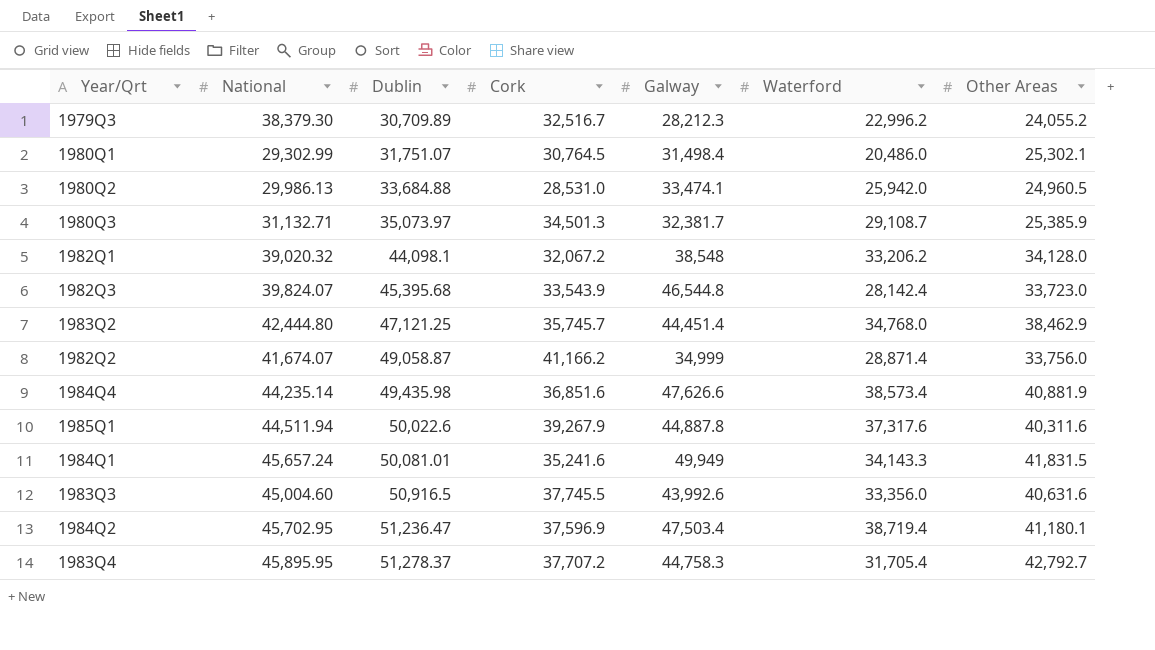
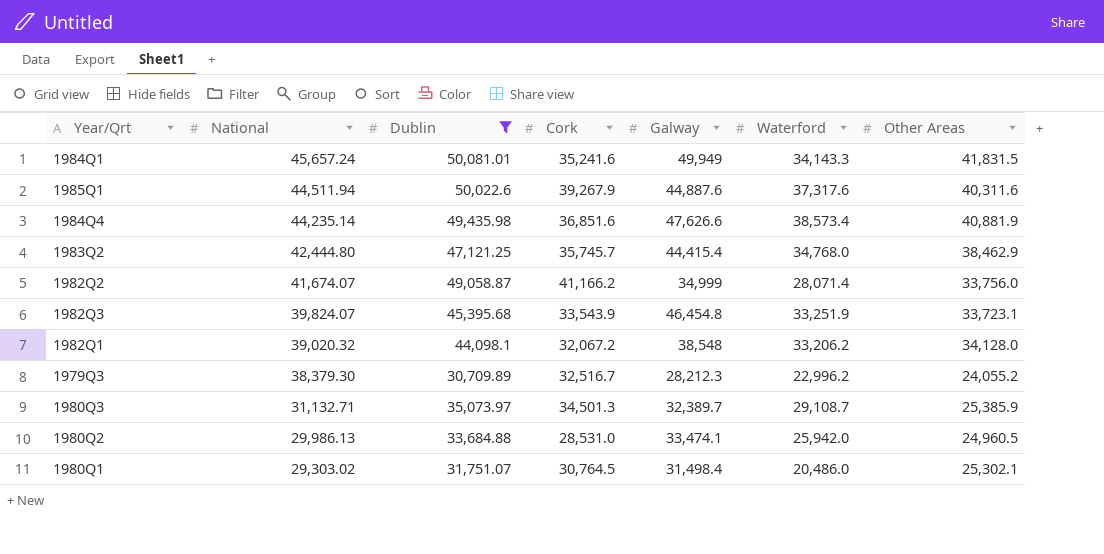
filter: none -> Dublin <= 50,081.01
row order: Dublin ascending -> National descending
1985Q1 | Galway: 44,887.8 -> 44,887.6
1983Q2 | Galway: 44,451.4 -> 44,415.4
1982Q2 | Waterford: 28,871.4 -> 28,071.4
1982Q3 | Galway: 46,544.8 -> 46,454.8
1982Q3 | Waterford: 28,142.4 -> 33,251.9
1982Q3 | Other Areas: 33,723.0 -> 33,723.1
1980Q3 | Galway: 32,381.7 -> 32,389.7
1980Q1 | National: 29,302.99 -> 29,303.02

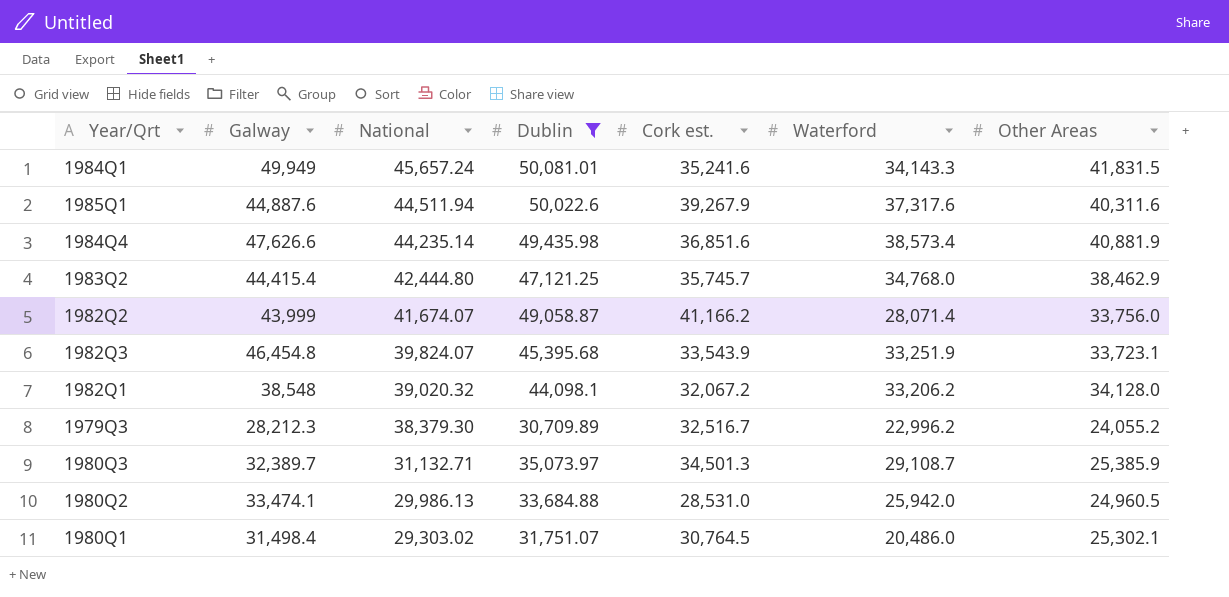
column Galway | position: 5 -> 2
column name: Cork -> Cork est.
1982Q2 | Galway: 34,999 -> 43,999

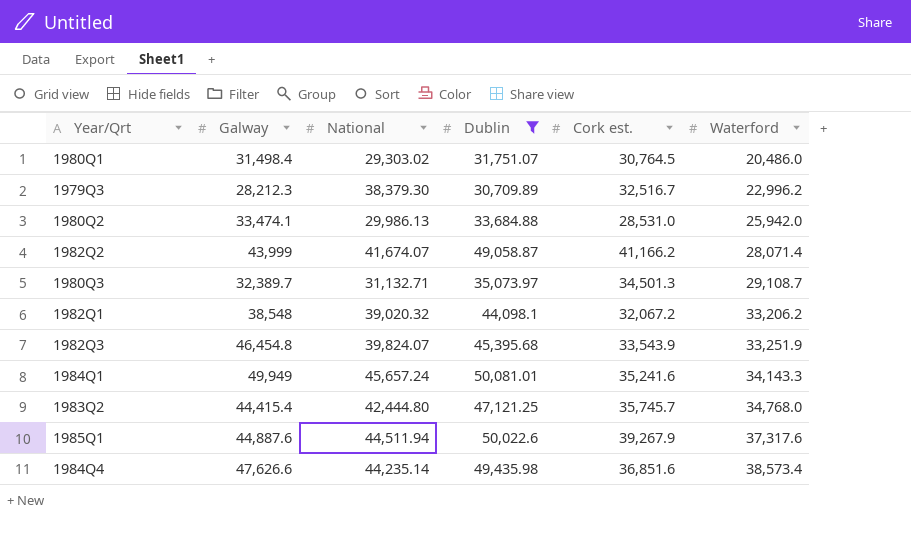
row order: National descending -> Waterford ascending
column Other Areas | position: 7 -> none

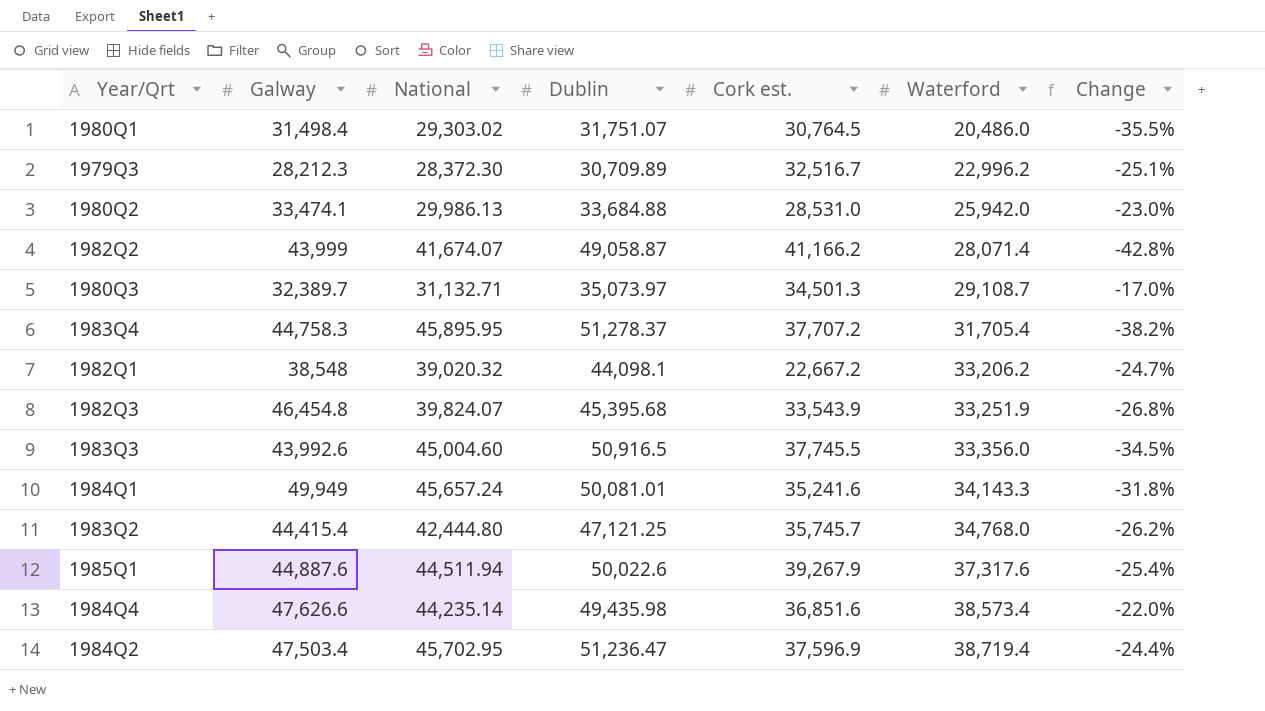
filter: Dublin <= 50,081.01 -> none
column Change | formula: none -> ([Waterford] - [Dublin]) / [Dublin]
1979Q3 | National: 38,379.30 -> 28,372.30
1982Q1 | Cork est.: 32,067.2 -> 22,667.2

